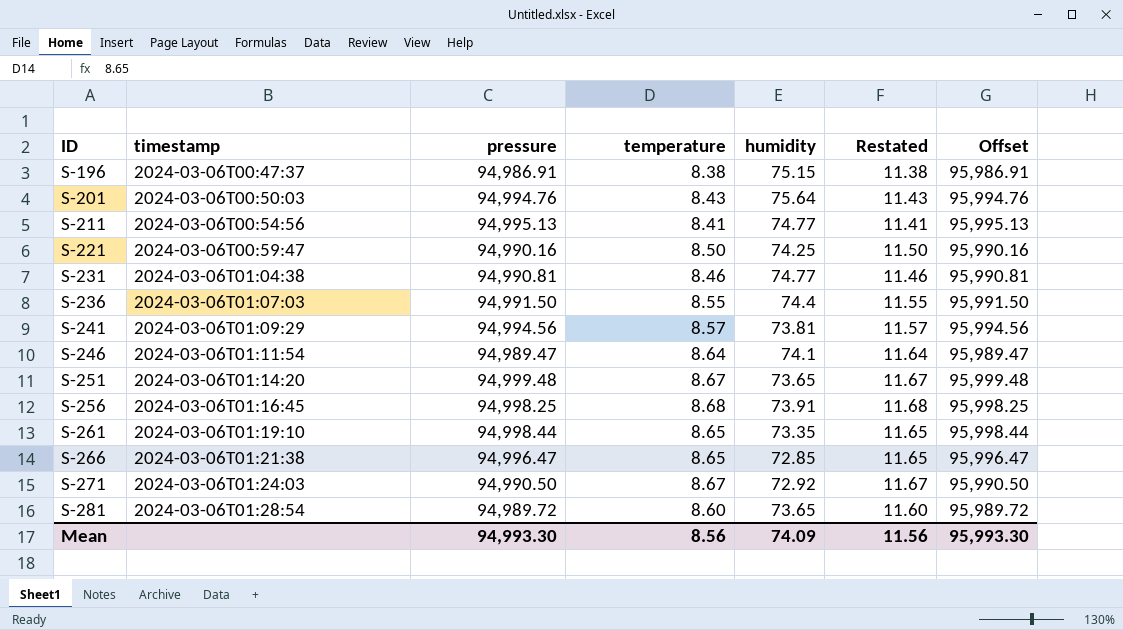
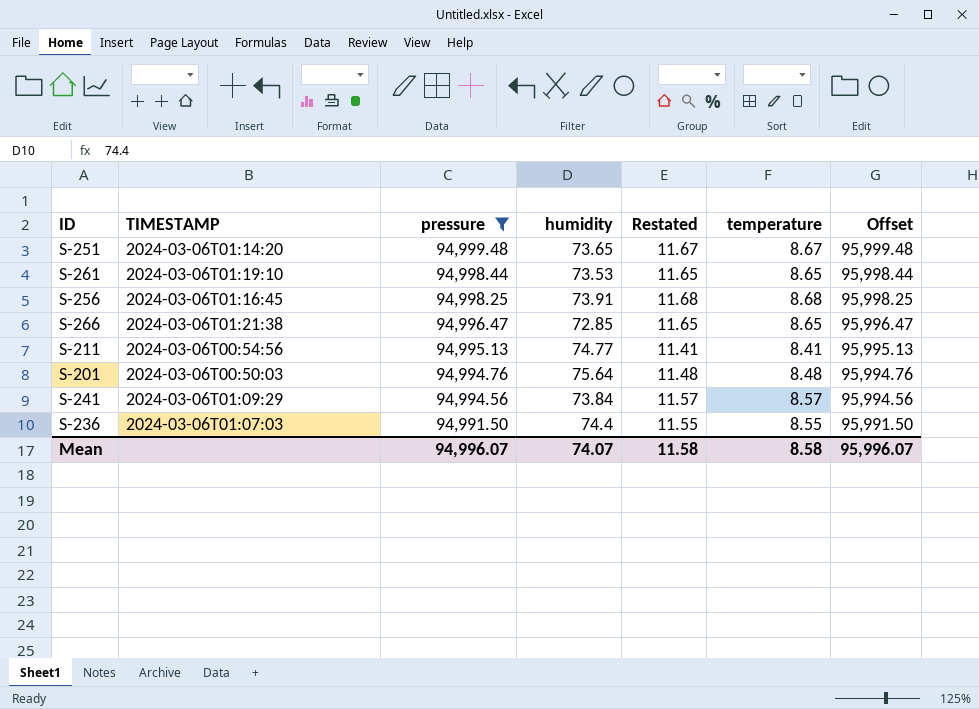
filter: none -> pressure >= 94,991.50
row order: ID ascending -> pressure descending
column name: timestamp -> TIMESTAMP
column temperature | position: 4 -> 6
S-261 | humidity: 73.35 -> 73.53
S-201 | Restated: 11.43 -> 11.48
S-201 | temperature: 8.43 -> 8.48
S-241 | humidity: 73.81 -> 73.84
Mean | pressure: 94,993.30 -> 94,996.07
Mean | humidity: 74.09 -> 74.07
Mean | Restated: 11.56 -> 11.58
Mean | temperature: 8.56 -> 8.58
Mean | Offset: 95,993.30 -> 95,996.07

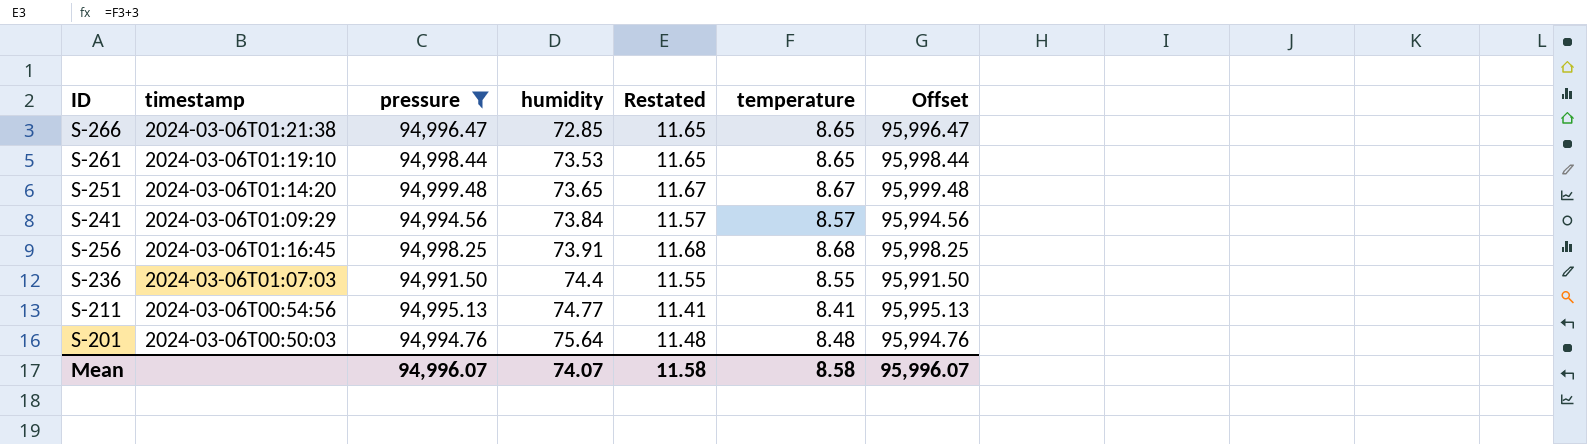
row order: pressure descending -> humidity ascending
column name: TIMESTAMP -> timestamp

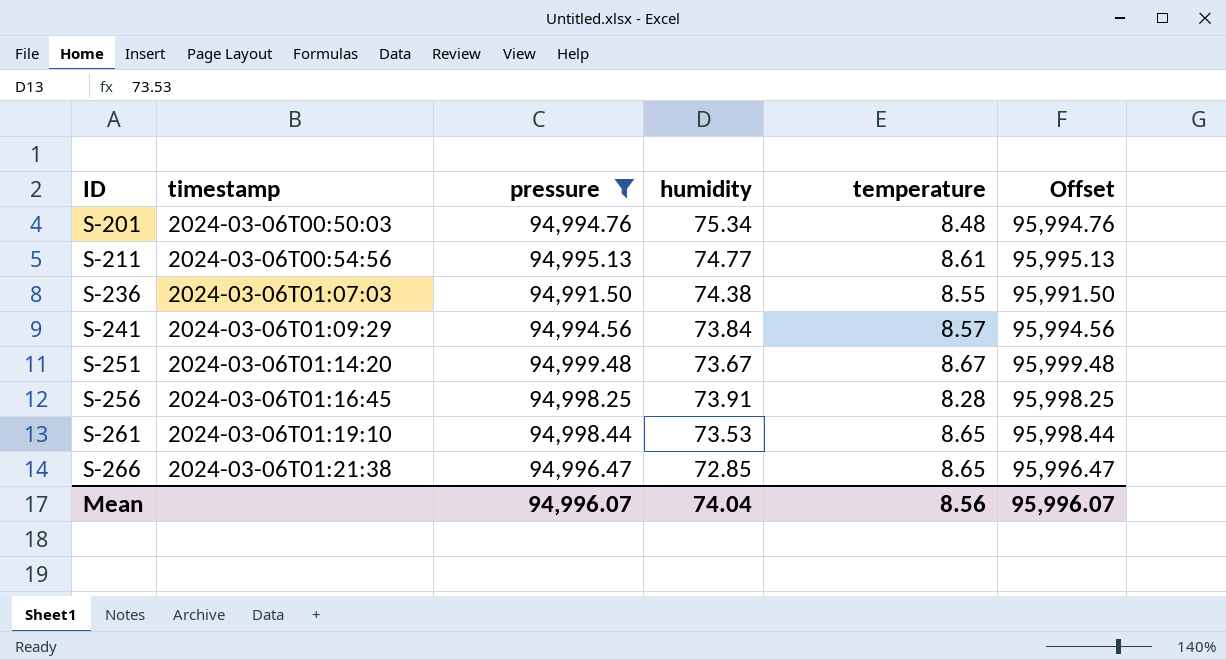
row order: humidity ascending -> ID ascending
column Restated | formula: [temperature] + 3 -> none
S-201 | humidity: 75.64 -> 75.34
S-211 | temperature: 8.41 -> 8.61
S-236 | humidity: 74.4 -> 74.38
S-251 | humidity: 73.65 -> 73.67
S-256 | temperature: 8.68 -> 8.28
Mean | humidity: 74.07 -> 74.04
Mean | temperature: 8.58 -> 8.56

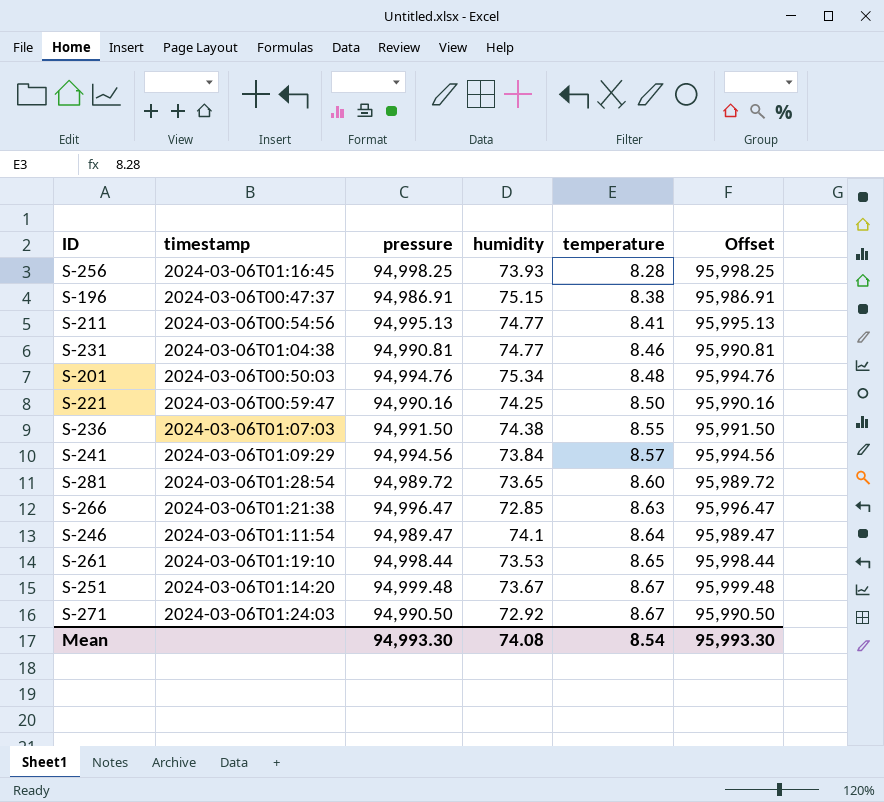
filter: pressure >= 94,991.50 -> none
row order: ID ascending -> temperature ascending
S-256 | humidity: 73.91 -> 73.93
S-211 | temperature: 8.61 -> 8.41
S-266 | temperature: 8.65 -> 8.63
Mean | pressure: 94,996.07 -> 94,993.30
Mean | humidity: 74.04 -> 74.08
Mean | temperature: 8.56 -> 8.54
Mean | Offset: 95,996.07 -> 95,993.30

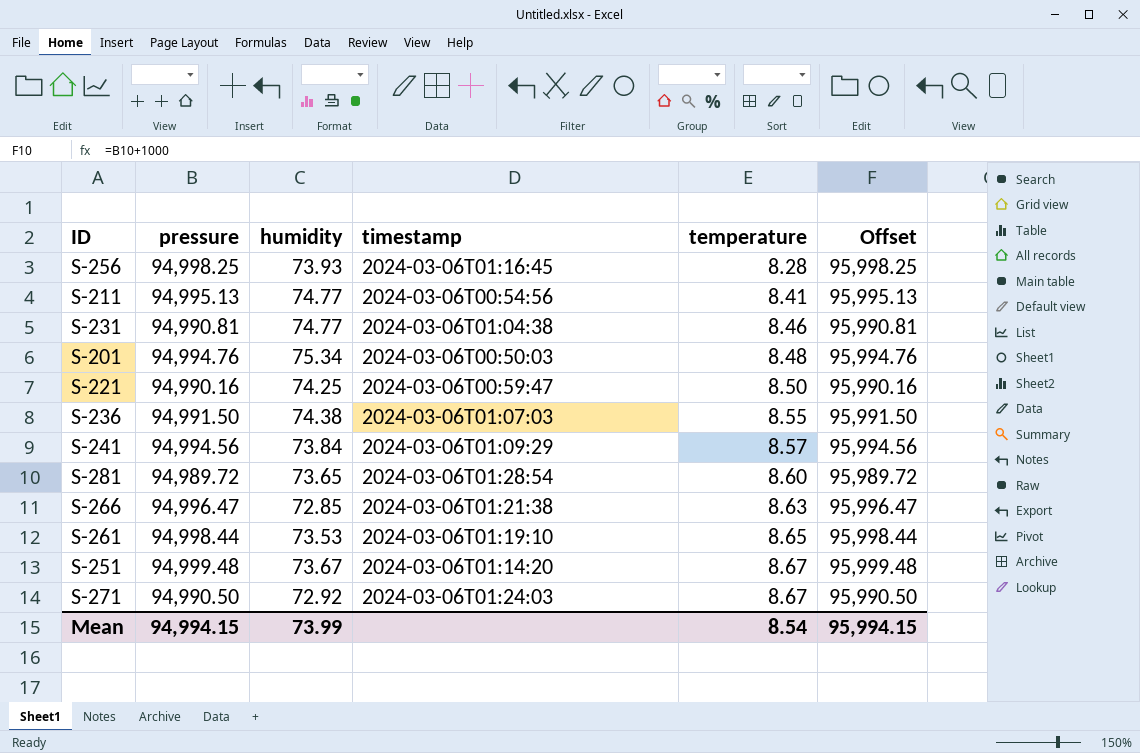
column timestamp | position: 2 -> 4
row S-196: 2024-03-06T00:47:37 | 94,986.91 | 75.15 | 8.38 | 95,986.91 -> none
row S-246: 2024-03-06T01:11:54 | 94,989.47 | 74.1 | 8.64 | 95,989.47 -> none
Mean | pressure: 94,993.30 -> 94,994.15
Mean | humidity: 74.08 -> 73.99
Mean | Offset: 95,993.30 -> 95,994.15

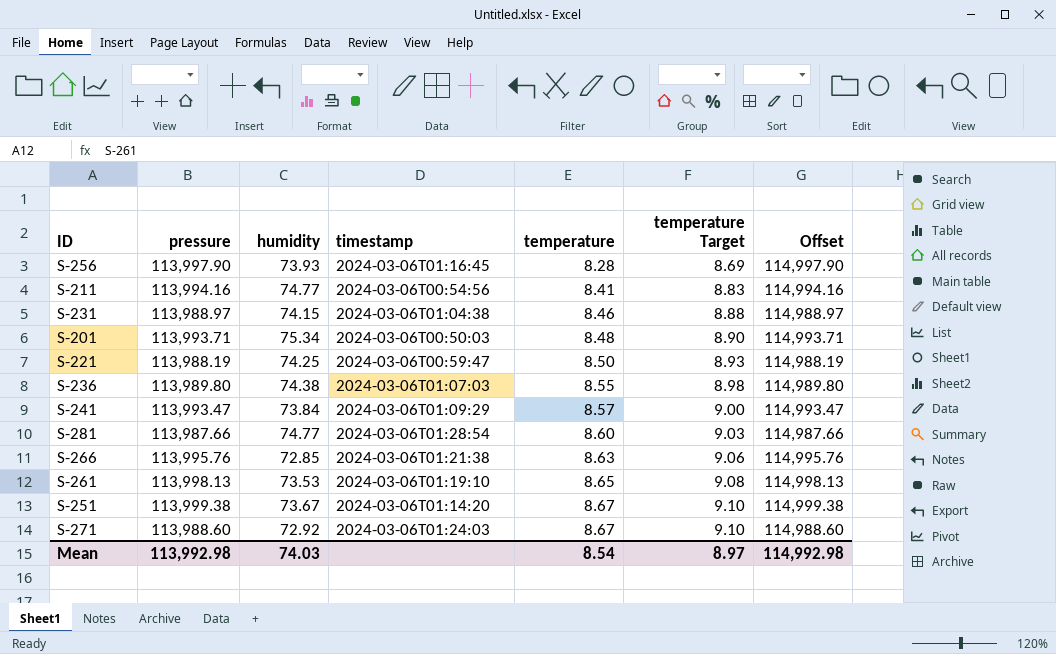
column temperature Target | formula: none -> [temperature] * 1.05
S-256 | pressure: 94,998.25 -> 113,997.90
S-256 | Offset: 95,998.25 -> 114,997.90
S-211 | pressure: 94,995.13 -> 113,994.16
S-211 | Offset: 95,995.13 -> 114,994.16
S-231 | pressure: 94,990.81 -> 113,988.97
S-231 | humidity: 74.77 -> 74.15
S-231 | Offset: 95,990.81 -> 114,988.97
S-201 | pressure: 94,994.76 -> 113,993.71
S-201 | Offset: 95,994.76 -> 114,993.71
S-221 | pressure: 94,990.16 -> 113,988.19
S-221 | Offset: 95,990.16 -> 114,988.19
S-236 | pressure: 94,991.50 -> 113,989.80
S-236 | Offset: 95,991.50 -> 114,989.80
S-241 | pressure: 94,994.56 -> 113,993.47
S-241 | Offset: 95,994.56 -> 114,993.47
S-281 | pressure: 94,989.72 -> 113,987.66
S-281 | humidity: 73.65 -> 74.77
S-281 | Offset: 95,989.72 -> 114,987.66
S-266 | pressure: 94,996.47 -> 113,995.76
S-266 | Offset: 95,996.47 -> 114,995.76
S-261 | pressure: 94,998.44 -> 113,998.13
S-261 | Offset: 95,998.44 -> 114,998.13
S-251 | pressure: 94,999.48 -> 113,999.38
S-251 | Offset: 95,999.48 -> 114,999.38
S-271 | pressure: 94,990.50 -> 113,988.60
S-271 | Offset: 95,990.50 -> 114,988.60
Mean | pressure: 94,994.15 -> 113,992.98
Mean | humidity: 73.99 -> 74.03
Mean | Offset: 95,994.15 -> 114,992.98

